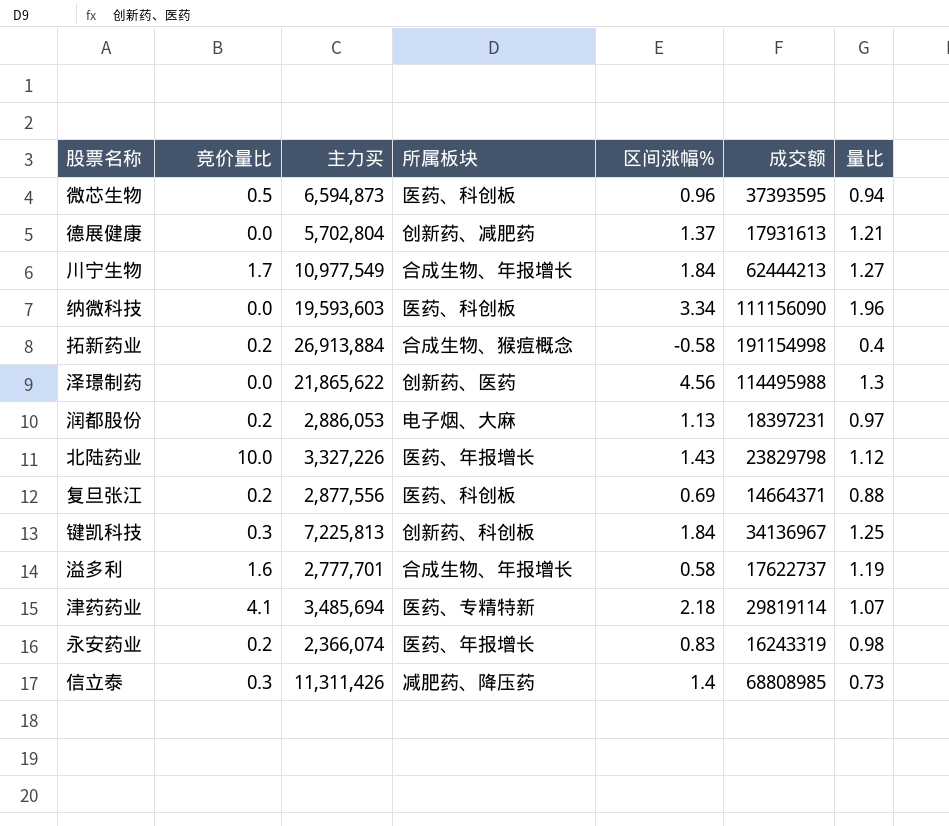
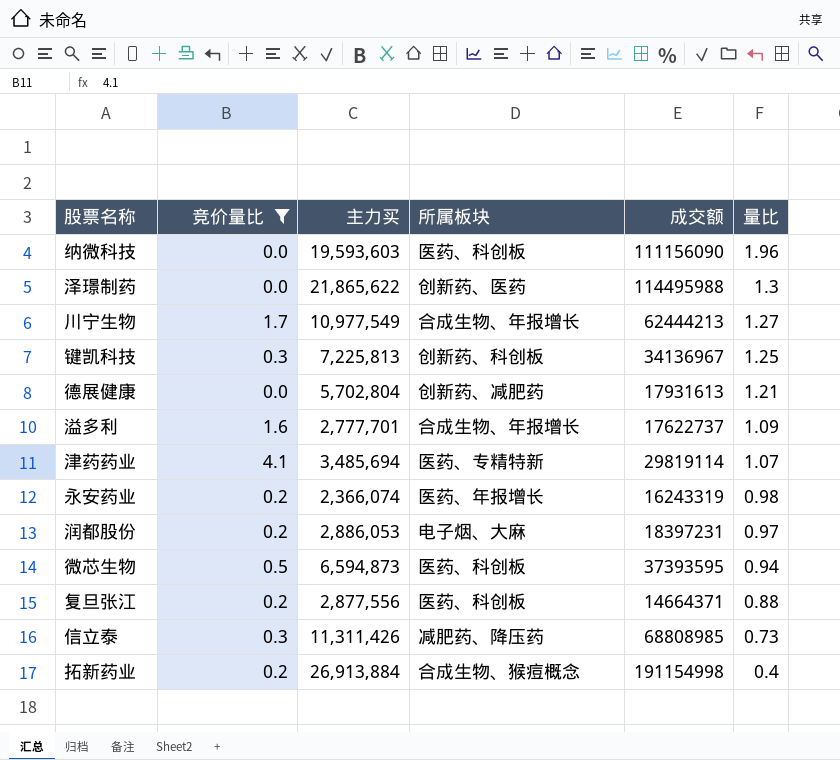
filter: none -> 竞价量比 != 10.0
row order: none -> 量比 descending
column 区间涨幅% | position: 5 -> none
溢多利 | 量比: 1.19 -> 1.09

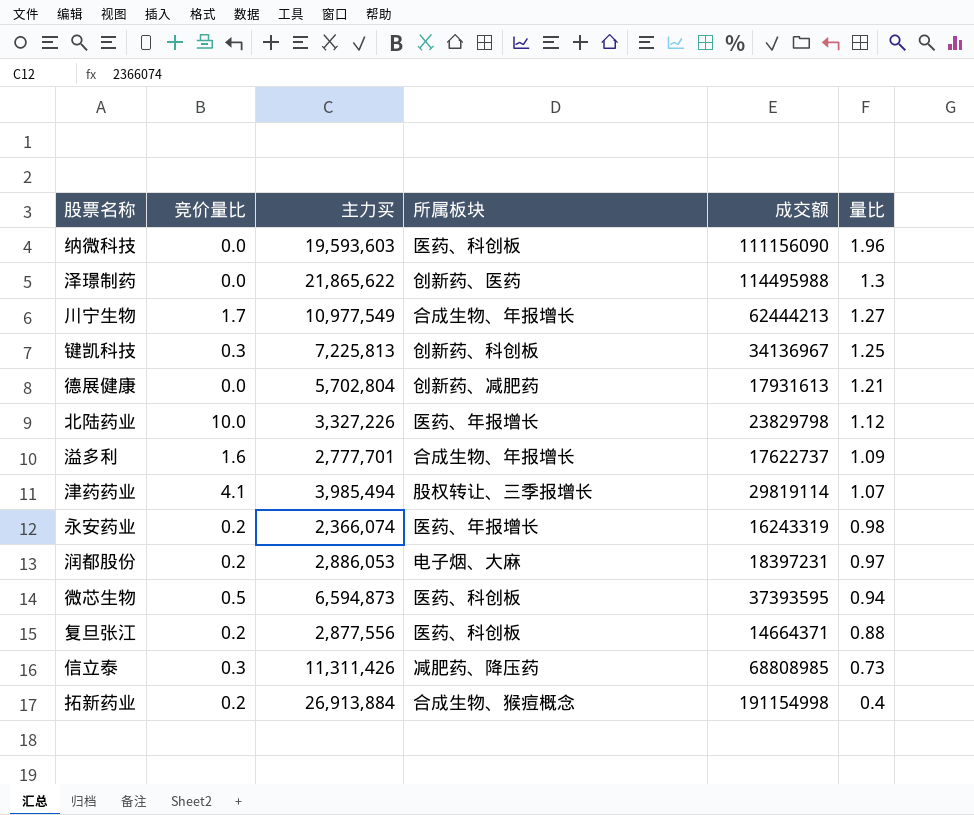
filter: 竞价量比 != 10.0 -> none
津药药业 | 主力买: 3,485,694 -> 3,985,494
津药药业 | 所属板块: 医药、专精特新 -> 股权转让、三季报增长

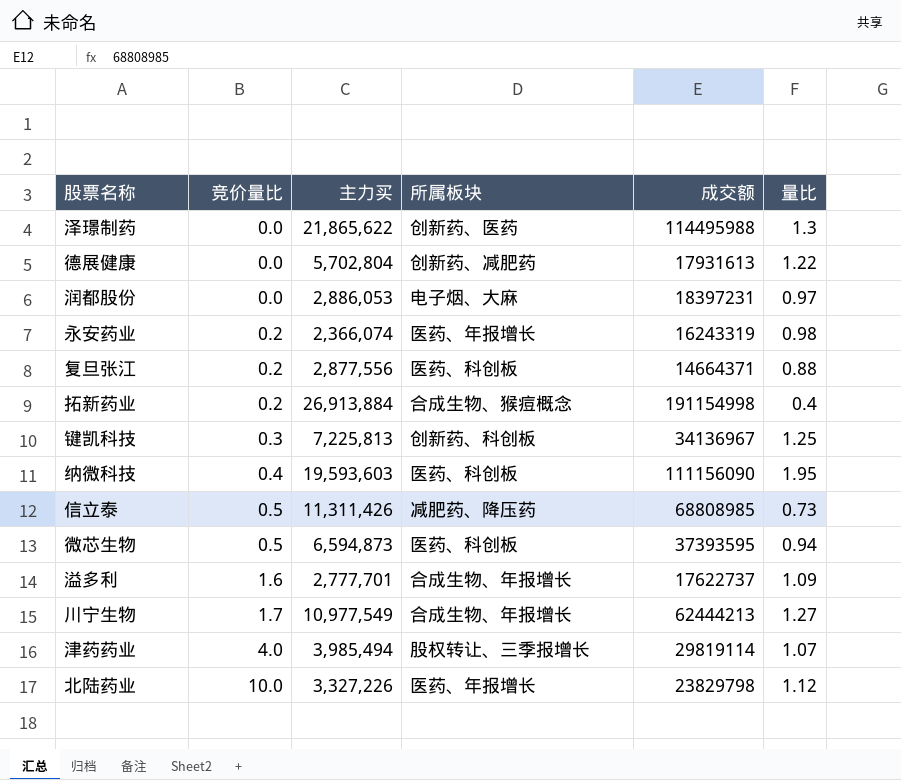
row order: 量比 descending -> 竞价量比 ascending
德展健康 | 量比: 1.21 -> 1.22
润都股份 | 竞价量比: 0.2 -> 0.0
纳微科技 | 竞价量比: 0.0 -> 0.4
纳微科技 | 量比: 1.96 -> 1.95
信立泰 | 竞价量比: 0.3 -> 0.5
津药药业 | 竞价量比: 4.1 -> 4.0

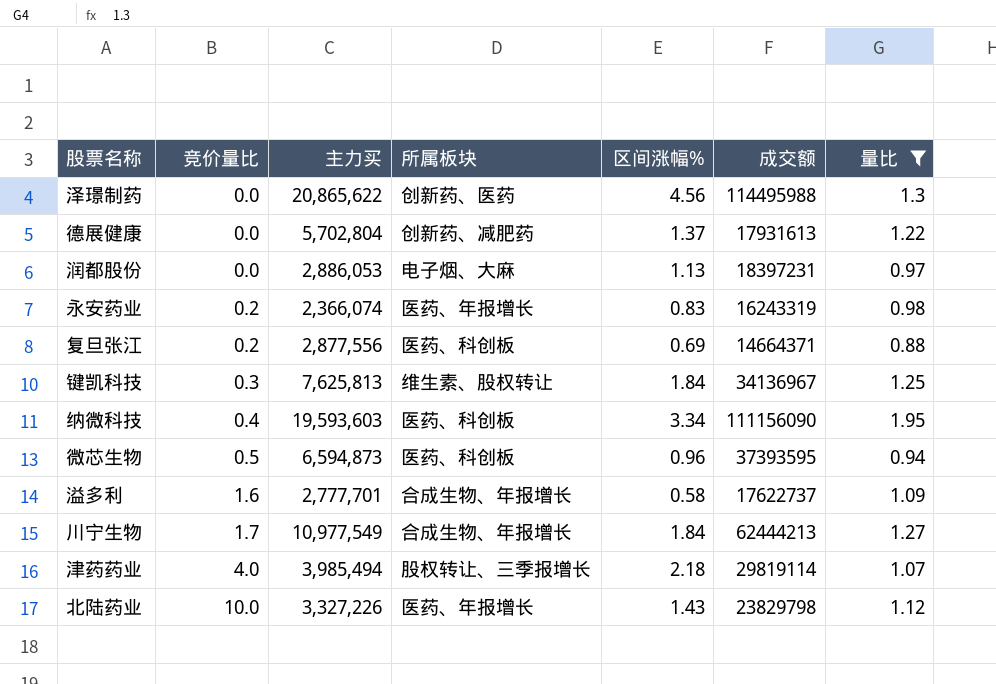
filter: none -> 量比 >= 0.88
column 区间涨幅% | position: none -> 5
泽璟制药 | 主力买: 21,865,622 -> 20,865,622
键凯科技 | 主力买: 7,225,813 -> 7,625,813
键凯科技 | 所属板块: 创新药、科创板 -> 维生素、股权转让

